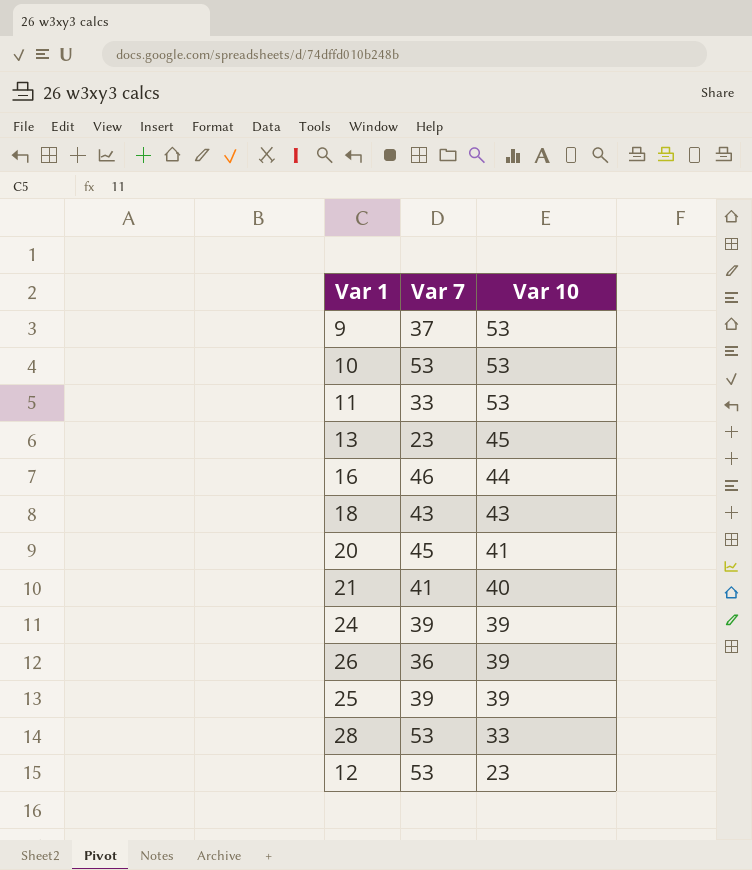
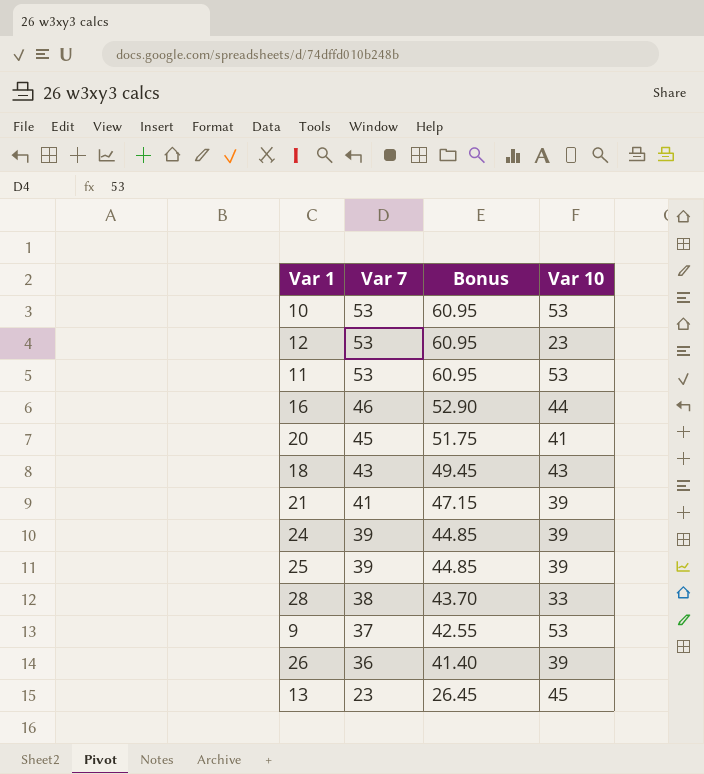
row order: Var 10 descending -> Var 7 descending
column Bonus | formula: none -> [Var 7] * 1.15
11 | Var 7: 33 -> 53
21 | Var 10: 40 -> 39
28 | Var 7: 53 -> 38

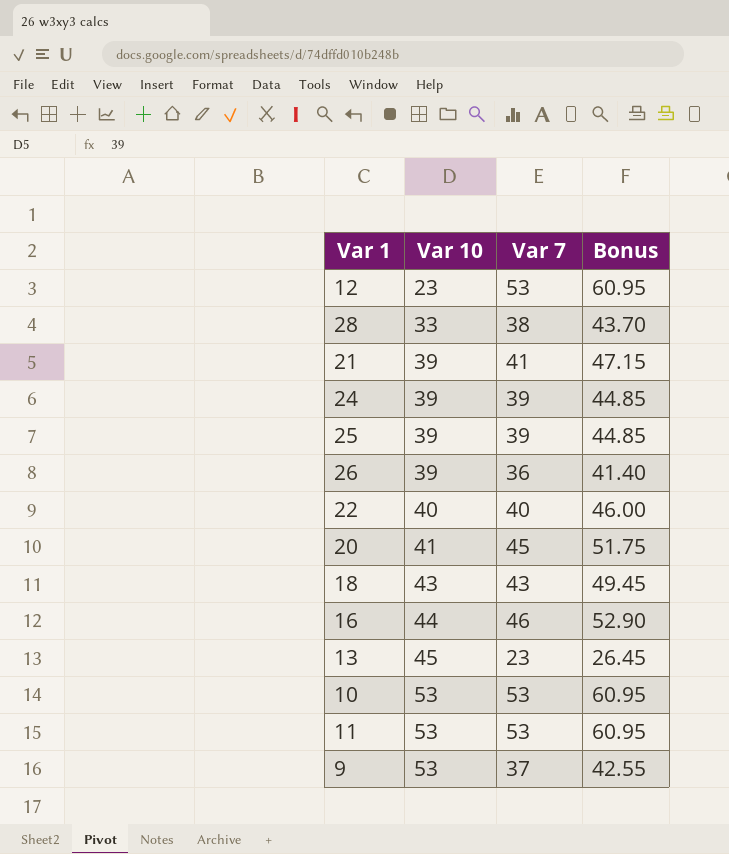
row order: Var 7 descending -> Var 10 ascending
column Var 10 | position: 4 -> 2
row 22: none -> 40 | 40 | 46.00

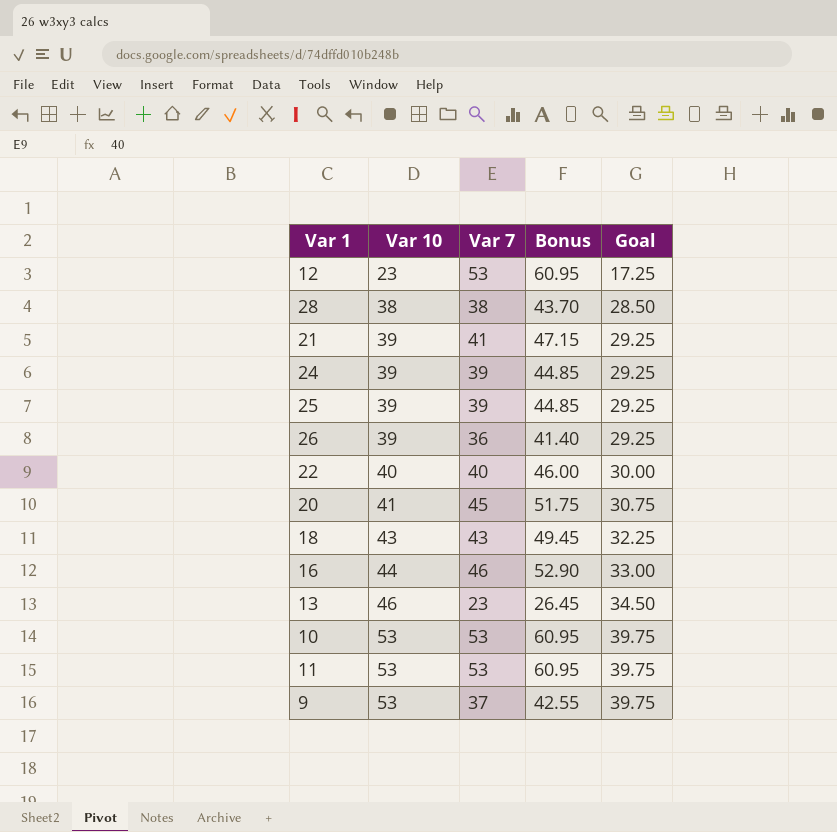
column Goal | formula: none -> [Var 10] * 0.75
28 | Var 10: 33 -> 38
13 | Var 10: 45 -> 46

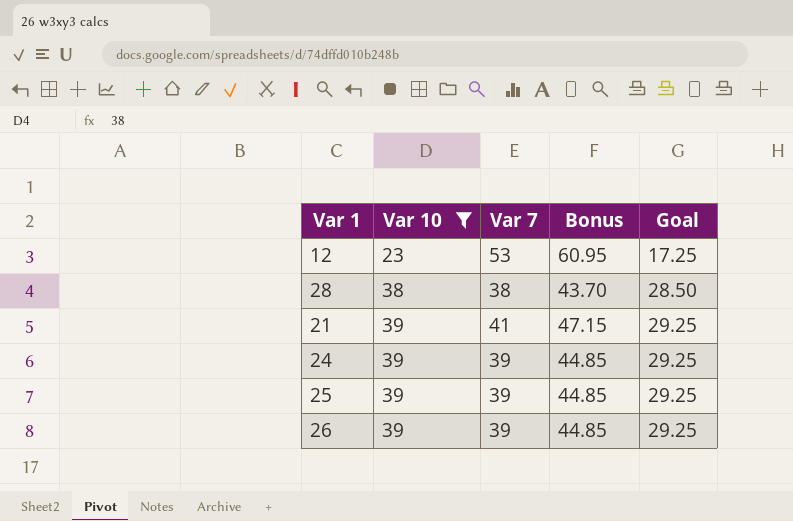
filter: none -> Var 10 <= 39
26 | Var 7: 36 -> 39
26 | Bonus: 41.40 -> 44.85

